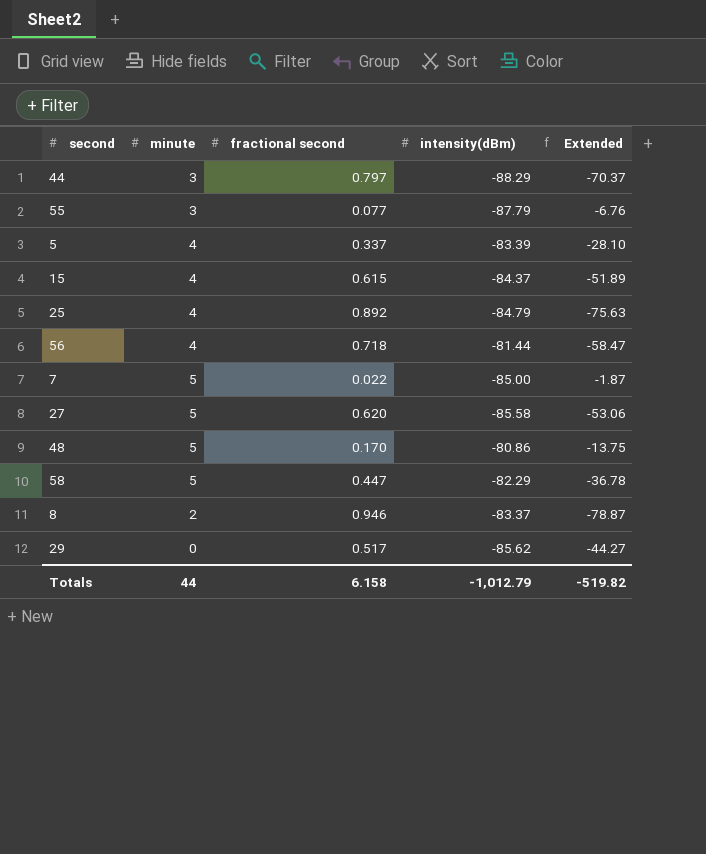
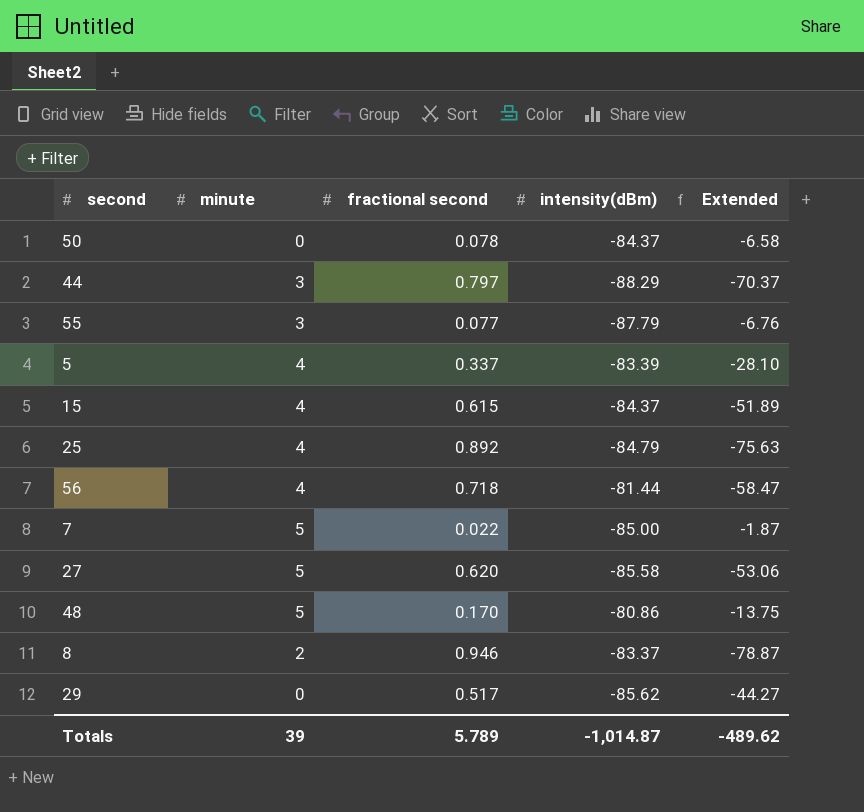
row 58: 5 | 0.447 | -82.29 | -36.78 -> none
row 50: none -> 0 | 0.078 | -84.37 | -6.58
Totals | minute: 44 -> 39
Totals | fractional second: 6.158 -> 5.789
Totals | intensity(dBm): -1,012.79 -> -1,014.87
Totals | Extended: -519.82 -> -489.62

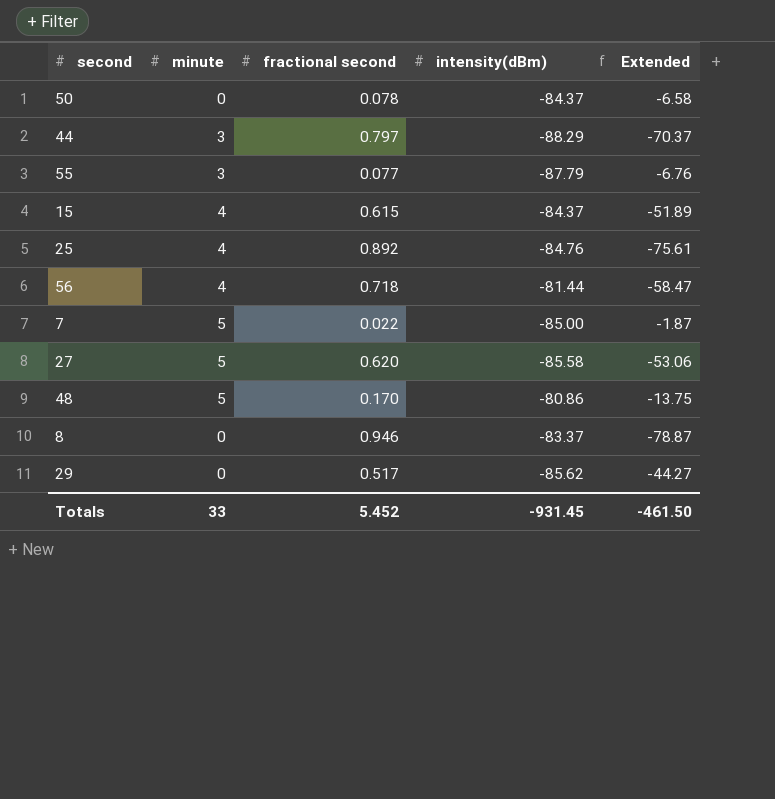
row 5: 4 | 0.337 | -83.39 | -28.10 -> none
25 | intensity(dBm): -84.79 -> -84.76
25 | Extended: -75.63 -> -75.61
8 | minute: 2 -> 0
Totals | minute: 39 -> 33
Totals | fractional second: 5.789 -> 5.452
Totals | intensity(dBm): -1,014.87 -> -931.45
Totals | Extended: -489.62 -> -461.50

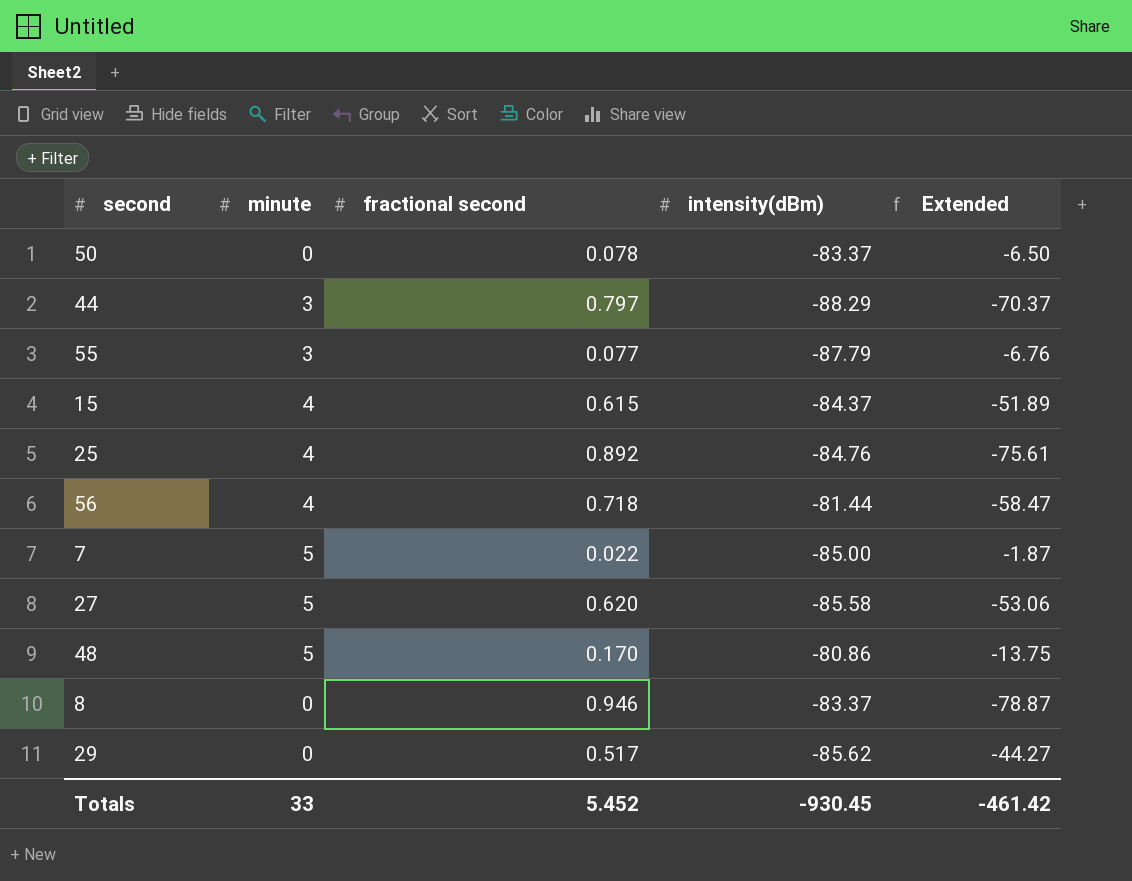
50 | intensity(dBm): -84.37 -> -83.37
50 | Extended: -6.58 -> -6.50
Totals | intensity(dBm): -931.45 -> -930.45
Totals | Extended: -461.50 -> -461.42

